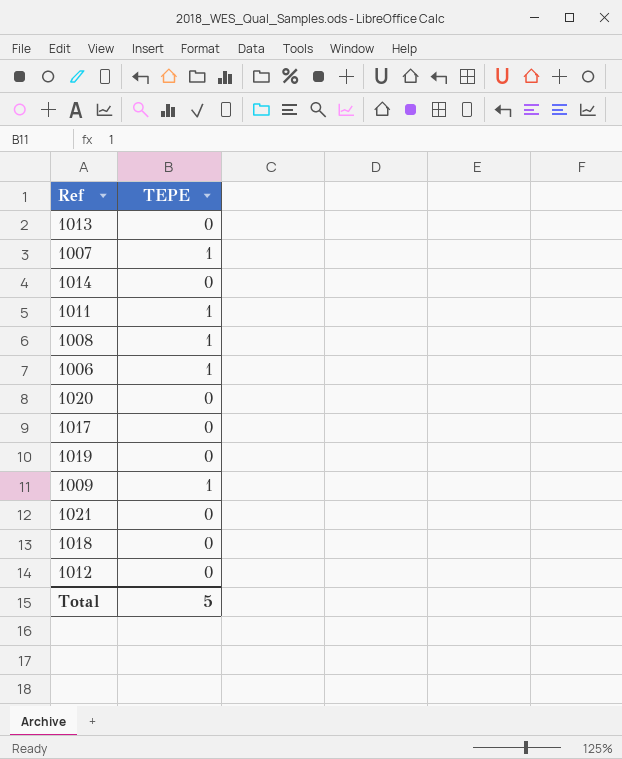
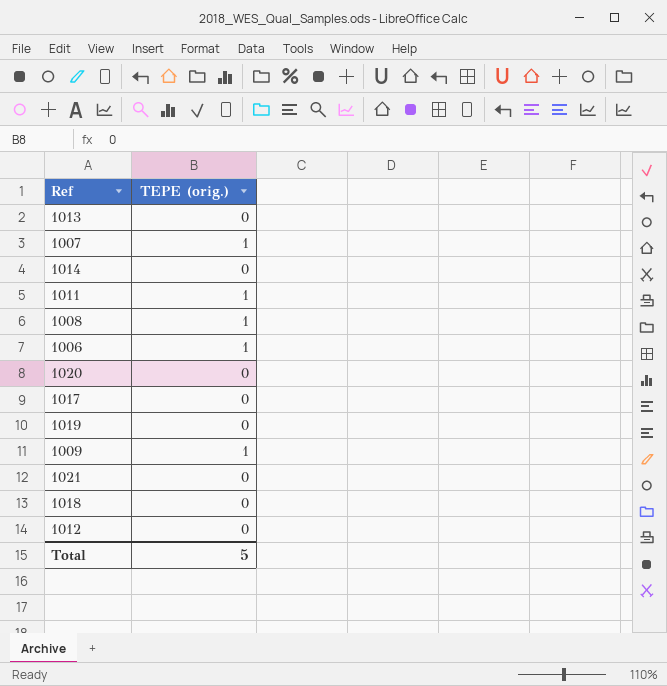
column name: TEPE -> TEPE (orig.)

